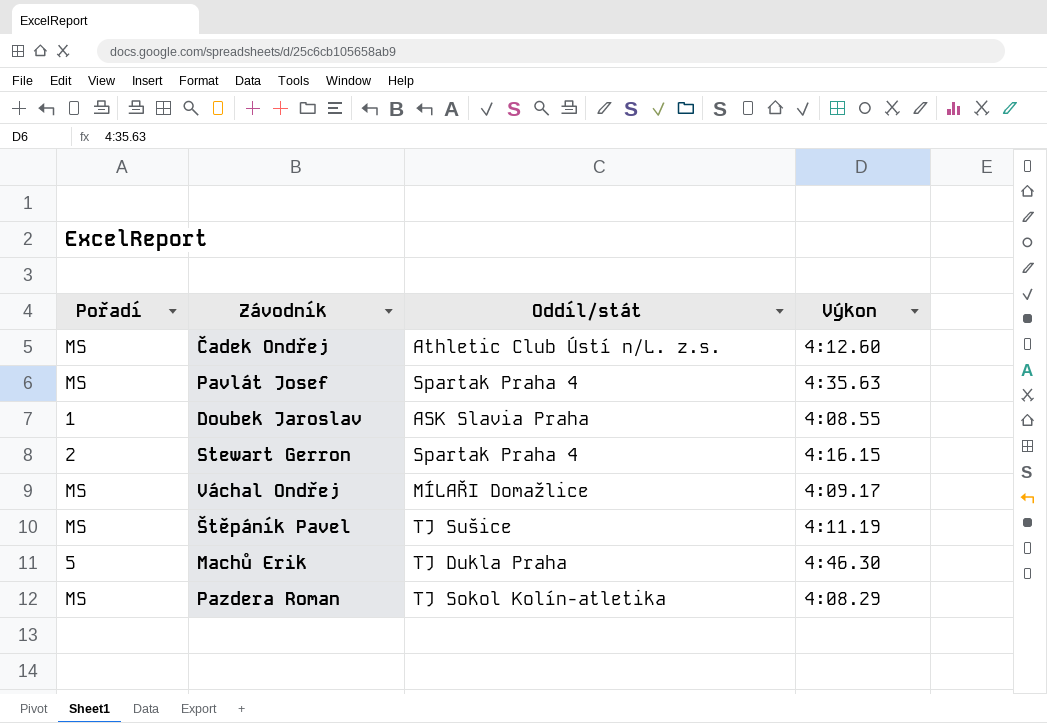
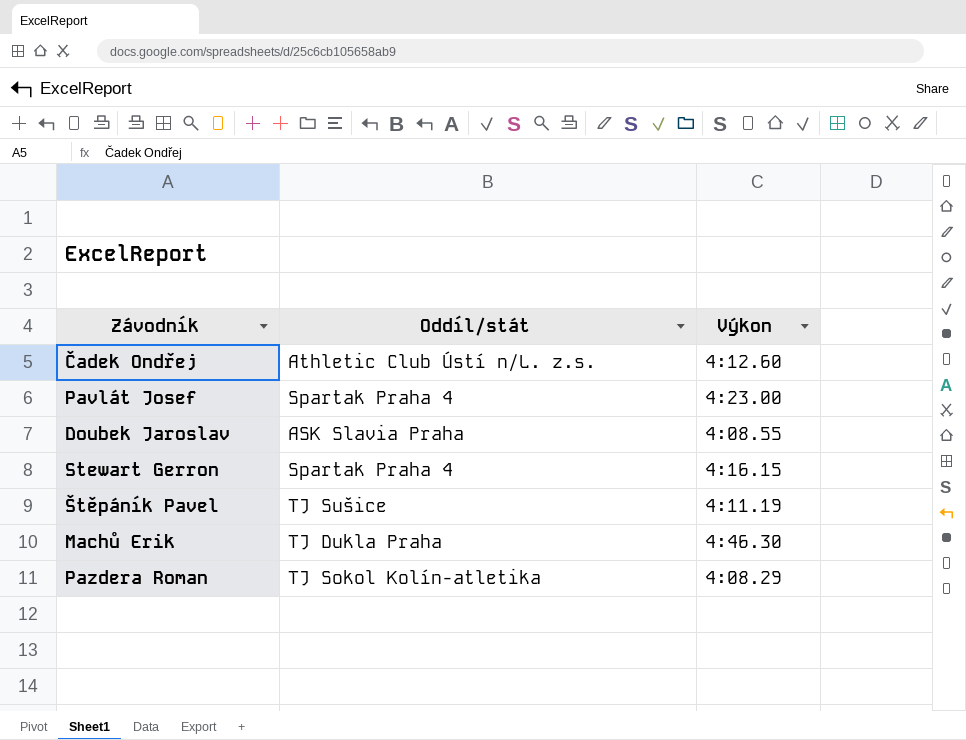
column Pořadí | position: 1 -> none
row Váchal Ondřej: MS | MÍLAŘI Domažlice | 4:09.17 -> none
Pavlát Josef | Výkon: 4:35.63 -> 4:23.00

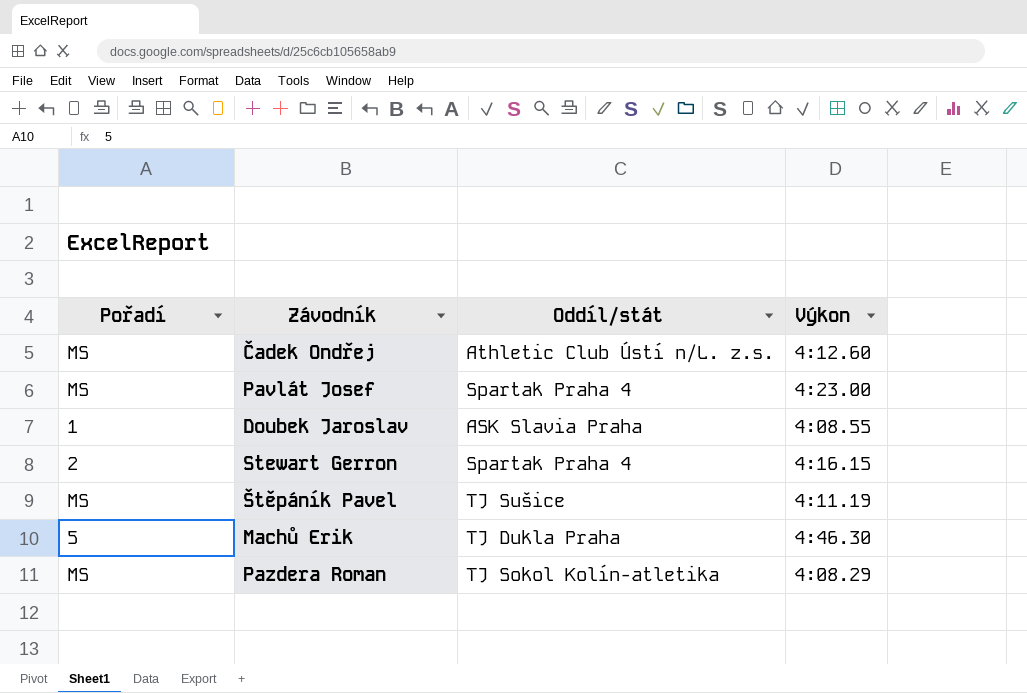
column Pořadí | position: none -> 1

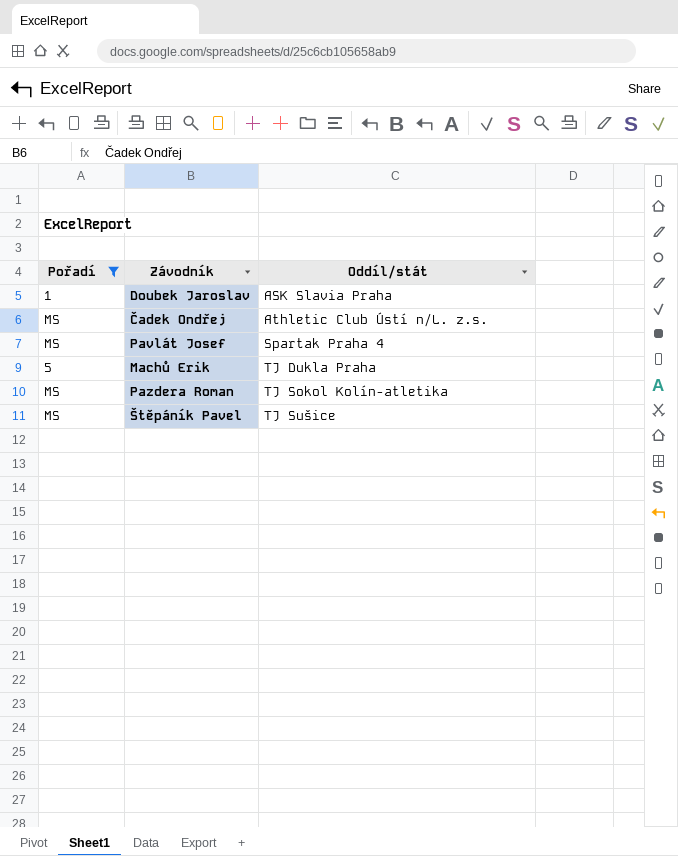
filter: none -> Pořadí != 2
row order: none -> Oddíl/stát ascending
column Výkon | position: 4 -> none

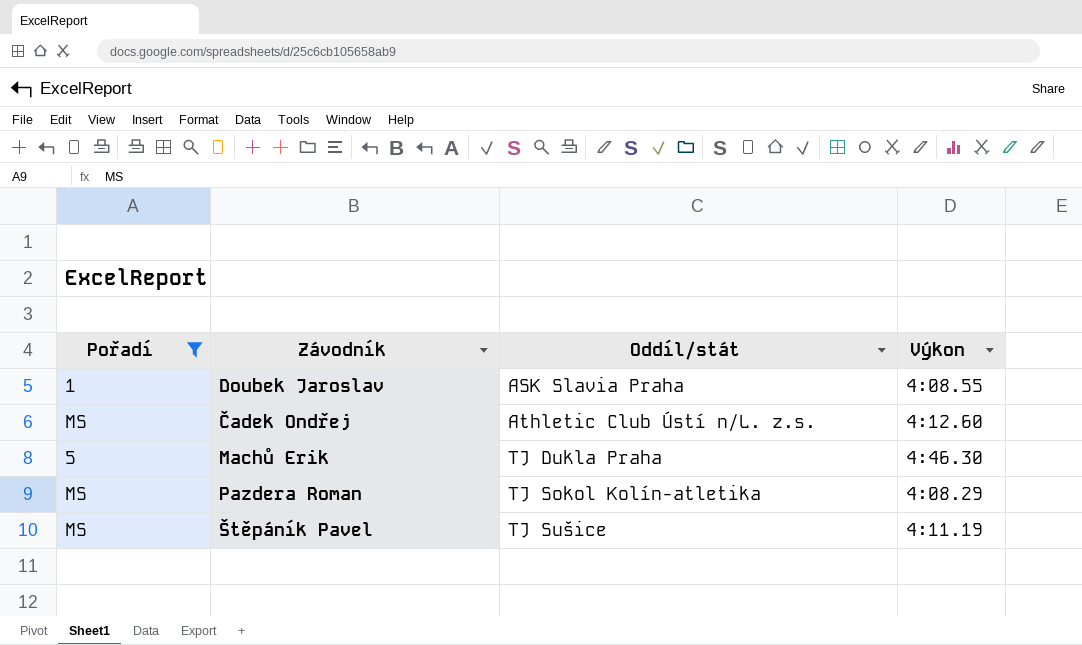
column Výkon | position: none -> 4
row Pavlát Josef: MS | Spartak Praha 4 -> none

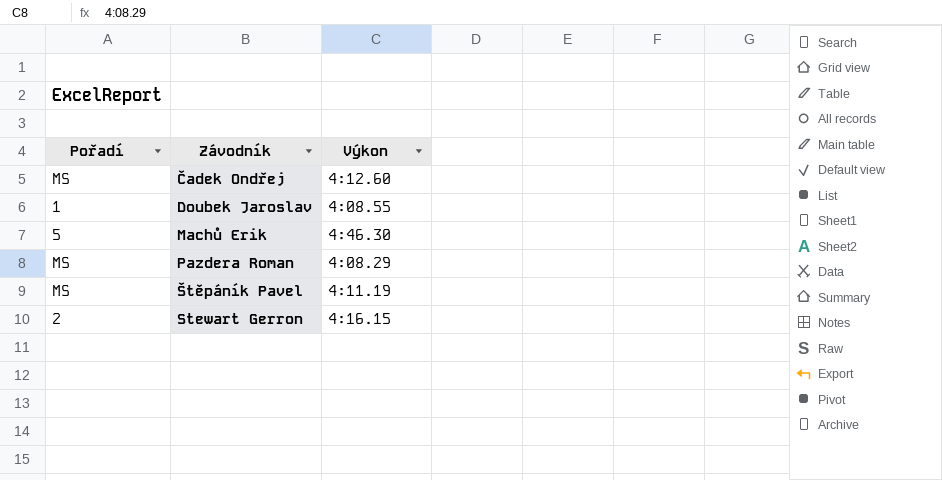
filter: Pořadí != 2 -> none
row order: Oddíl/stát ascending -> Závodník ascending
column Oddíl/stát | position: 3 -> none

